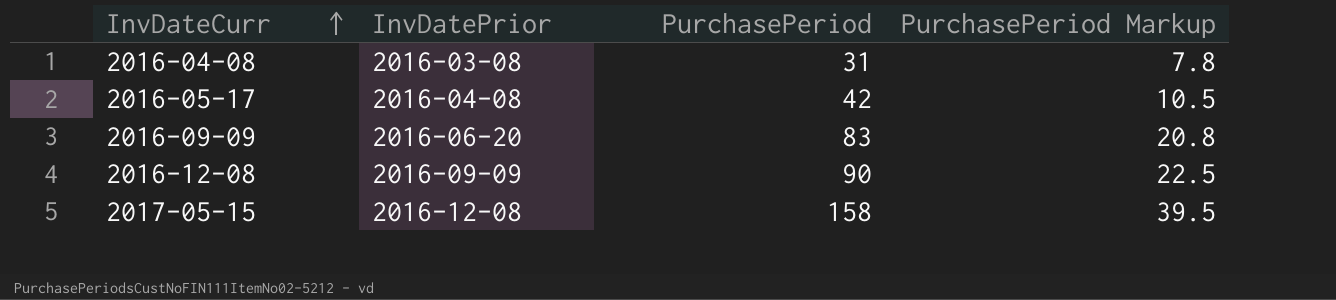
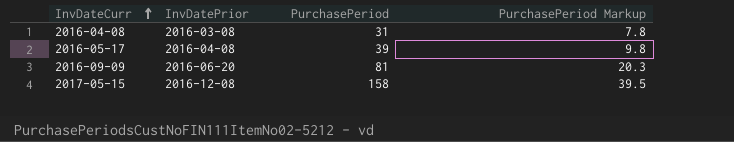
row 2016-12-08: 2016-09-09 | 90 | 22.5 -> none
2016-05-17 | PurchasePeriod: 42 -> 39
2016-05-17 | PurchasePeriod Markup: 10.5 -> 9.8
2016-09-09 | PurchasePeriod: 83 -> 81
2016-09-09 | PurchasePeriod Markup: 20.8 -> 20.3

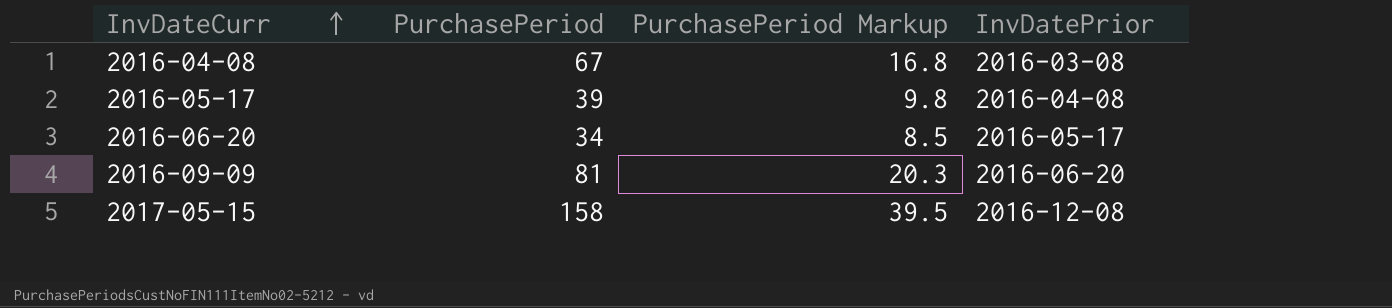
column InvDatePrior | position: 2 -> 4
2016-04-08 | PurchasePeriod: 31 -> 67
2016-04-08 | PurchasePeriod Markup: 7.8 -> 16.8
row 2016-06-20: none -> 34 | 8.5 | 2016-05-17

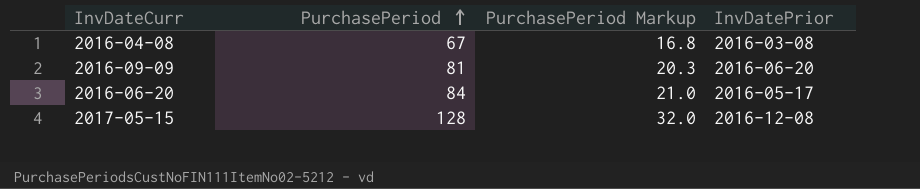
row order: InvDateCurr ascending -> PurchasePeriod ascending
row 2016-05-17: 39 | 9.8 | 2016-04-08 -> none
2016-06-20 | PurchasePeriod: 34 -> 84
2016-06-20 | PurchasePeriod Markup: 8.5 -> 21.0
2017-05-15 | PurchasePeriod: 158 -> 128
2017-05-15 | PurchasePeriod Markup: 39.5 -> 32.0

